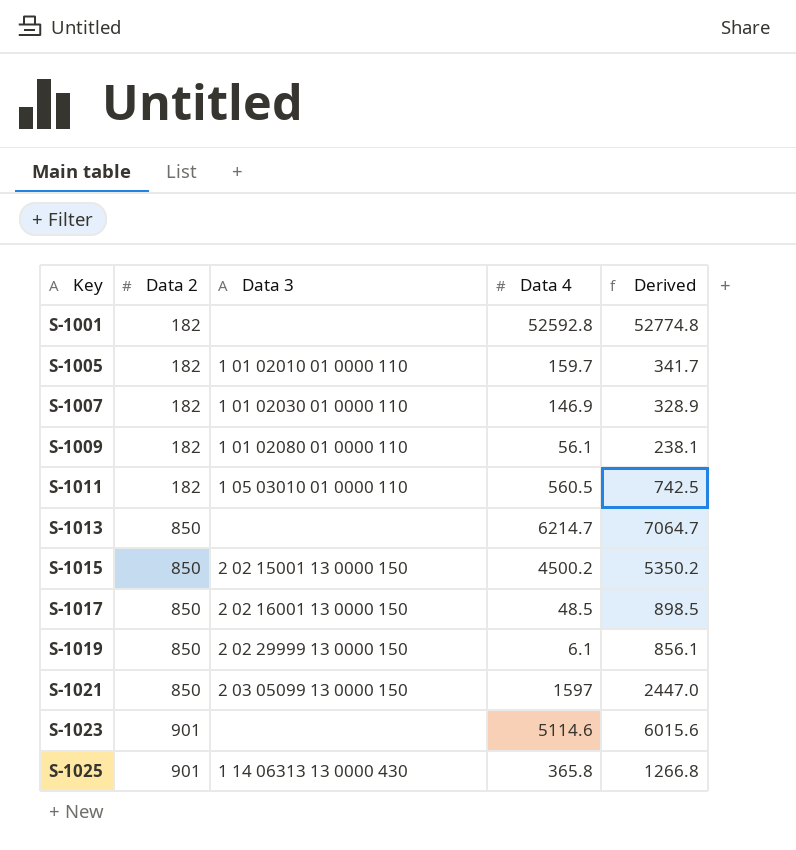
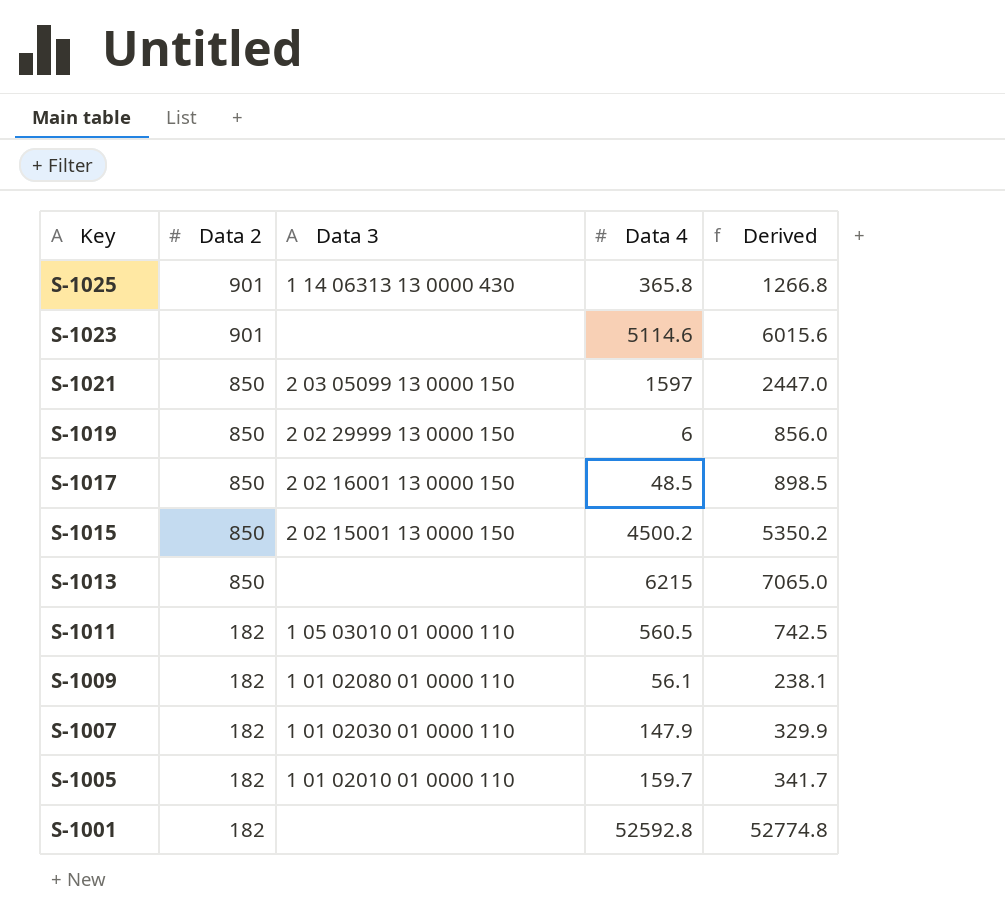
row order: Key ascending -> Key descending
S-1019 | Data 4: 6.1 -> 6
S-1019 | Derived: 856.1 -> 856.0
S-1013 | Data 4: 6214.7 -> 6215
S-1013 | Derived: 7064.7 -> 7065.0
S-1007 | Data 4: 146.9 -> 147.9
S-1007 | Derived: 328.9 -> 329.9

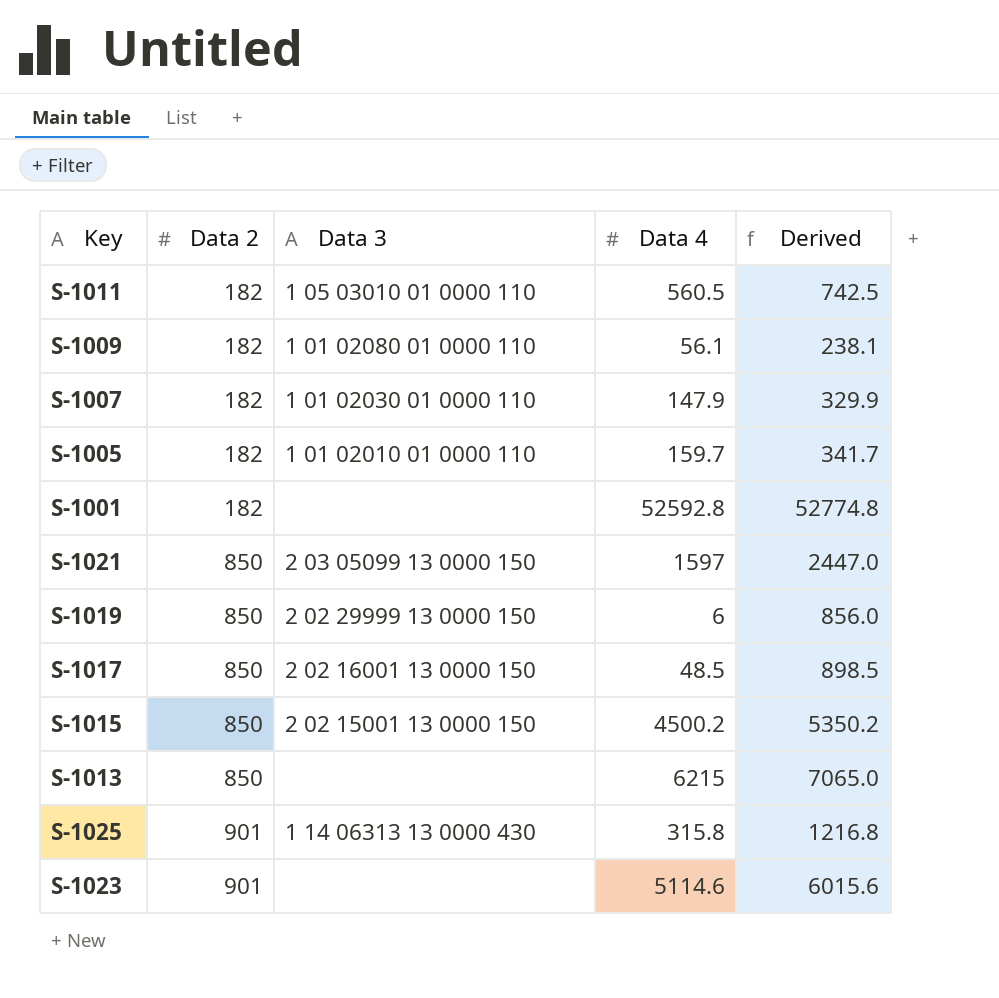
row order: Key descending -> Data 2 ascending
S-1025 | Data 4: 365.8 -> 315.8
S-1025 | Derived: 1266.8 -> 1216.8

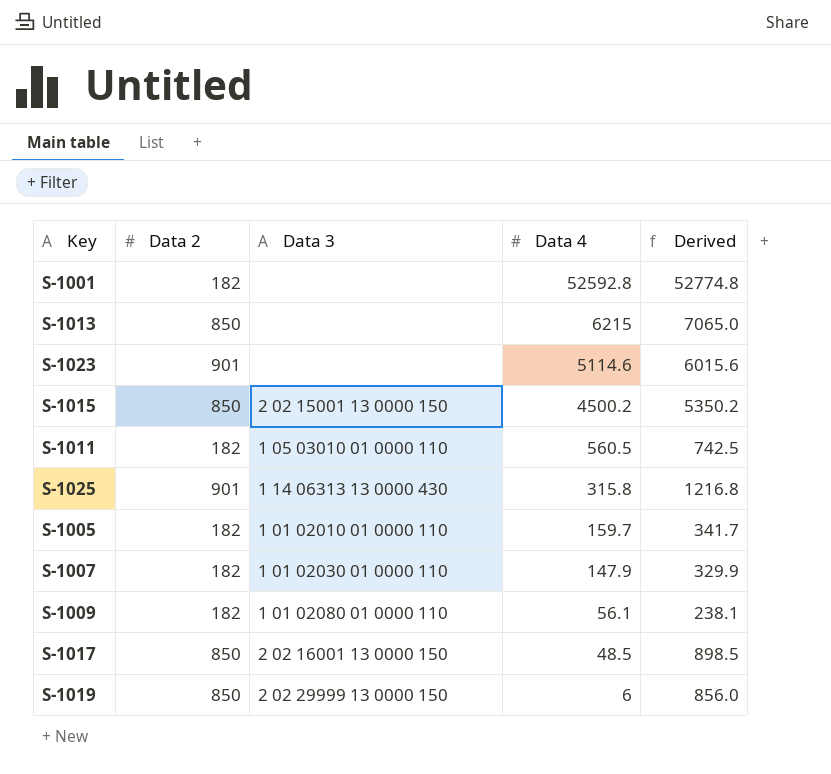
row order: Data 2 ascending -> Data 4 descending
row S-1021: 850 | 2 03 05099 13 0000 150 | 1597 | 2447.0 -> none

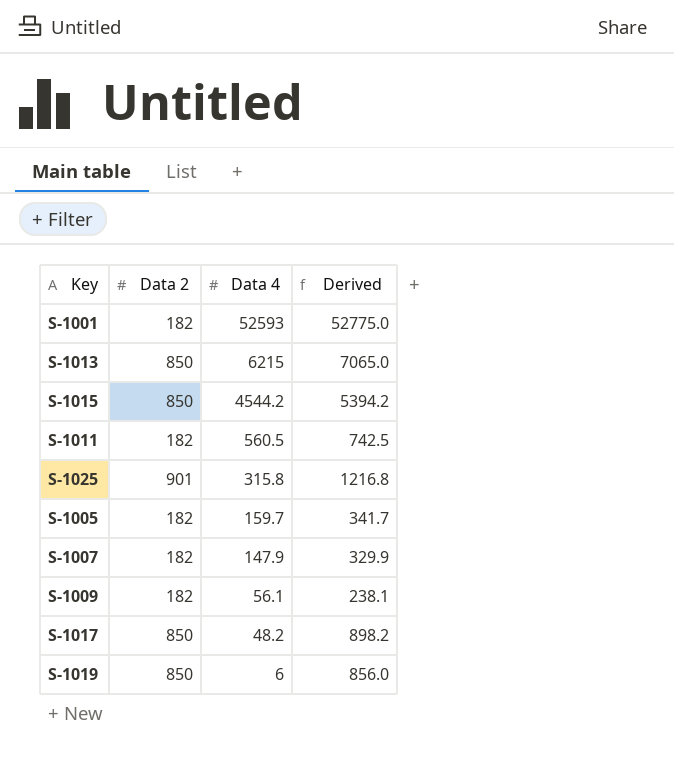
column Data 3 | position: 3 -> none
row S-1023: 901 | none | 5114.6 | 6015.6 -> none
S-1001 | Data 4: 52592.8 -> 52593
S-1001 | Derived: 52774.8 -> 52775.0
S-1015 | Data 4: 4500.2 -> 4544.2
S-1015 | Derived: 5350.2 -> 5394.2
S-1017 | Data 4: 48.5 -> 48.2
S-1017 | Derived: 898.5 -> 898.2

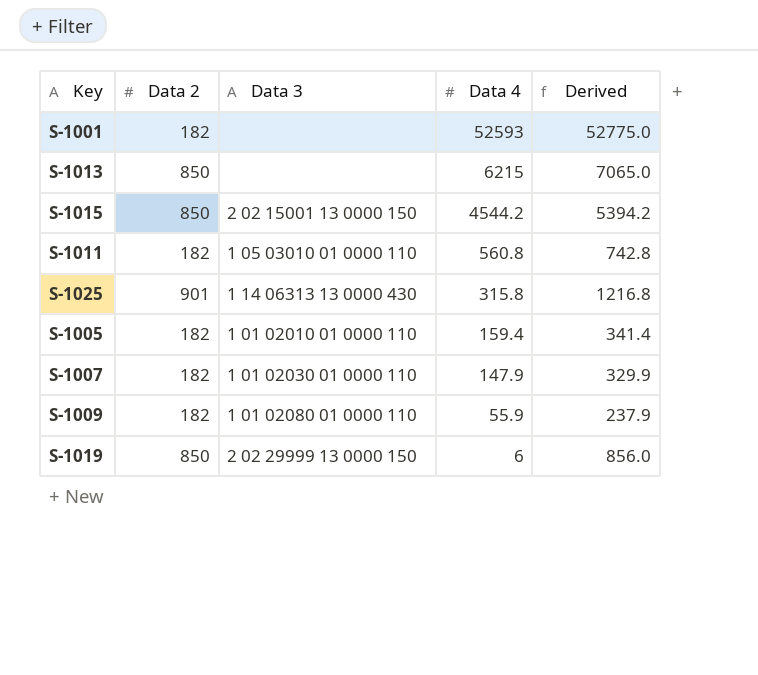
column Data 3 | position: none -> 3
row S-1017: 850 | 48.2 | 898.2 -> none
S-1011 | Data 4: 560.5 -> 560.8
S-1011 | Derived: 742.5 -> 742.8
S-1005 | Data 4: 159.7 -> 159.4
S-1005 | Derived: 341.7 -> 341.4
S-1009 | Data 4: 56.1 -> 55.9
S-1009 | Derived: 238.1 -> 237.9

